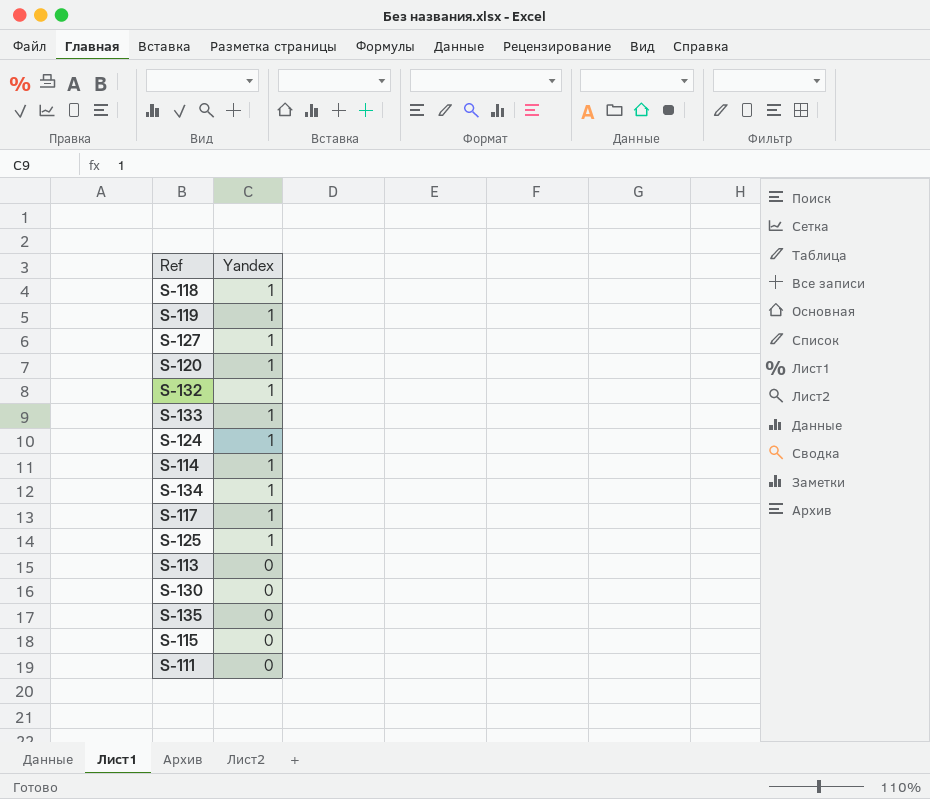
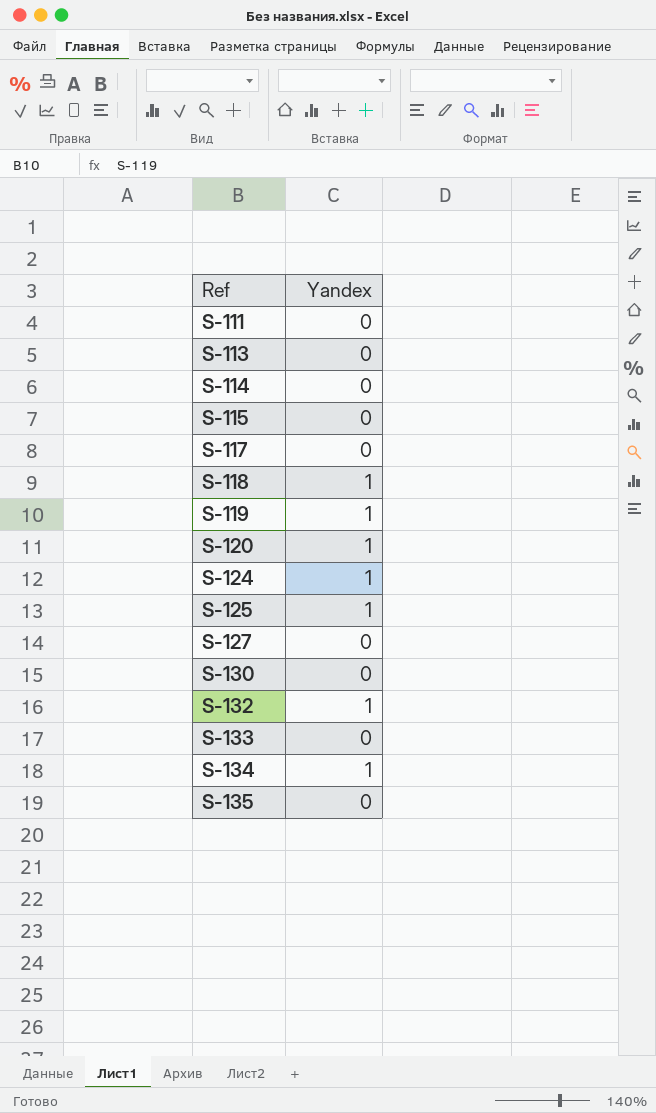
row order: Yandex descending -> Ref ascending
S-114 | Yandex: 1 -> 0
S-117 | Yandex: 1 -> 0
S-127 | Yandex: 1 -> 0
S-133 | Yandex: 1 -> 0

